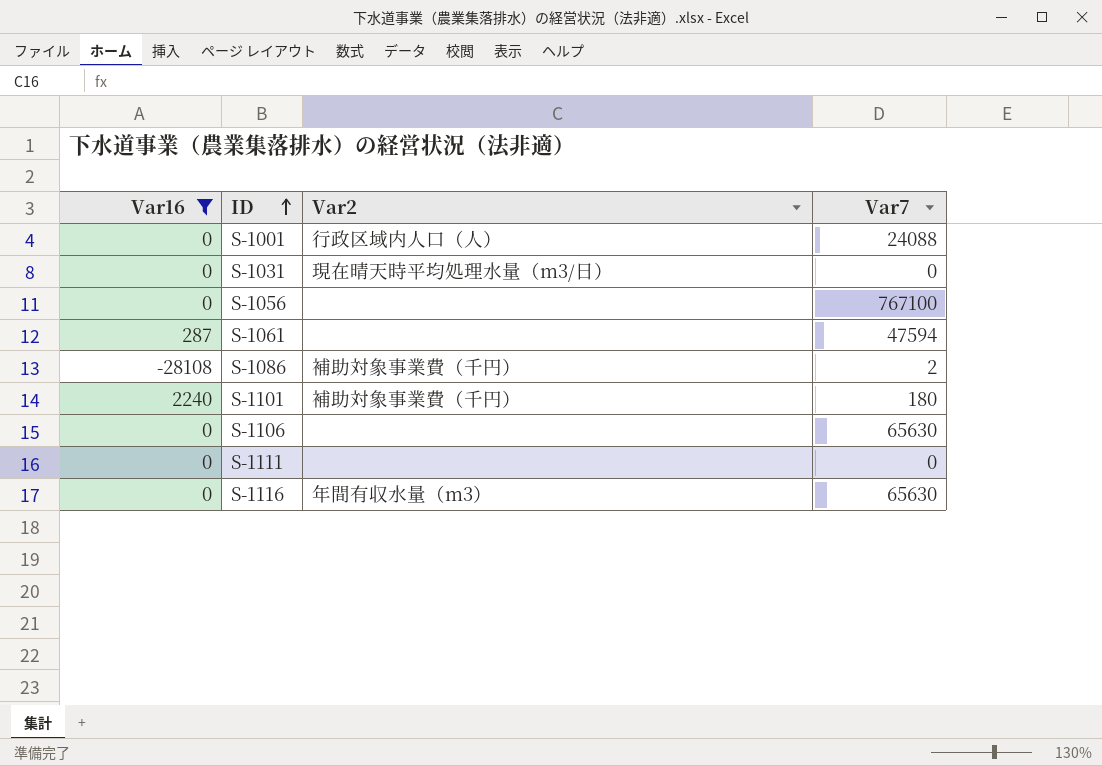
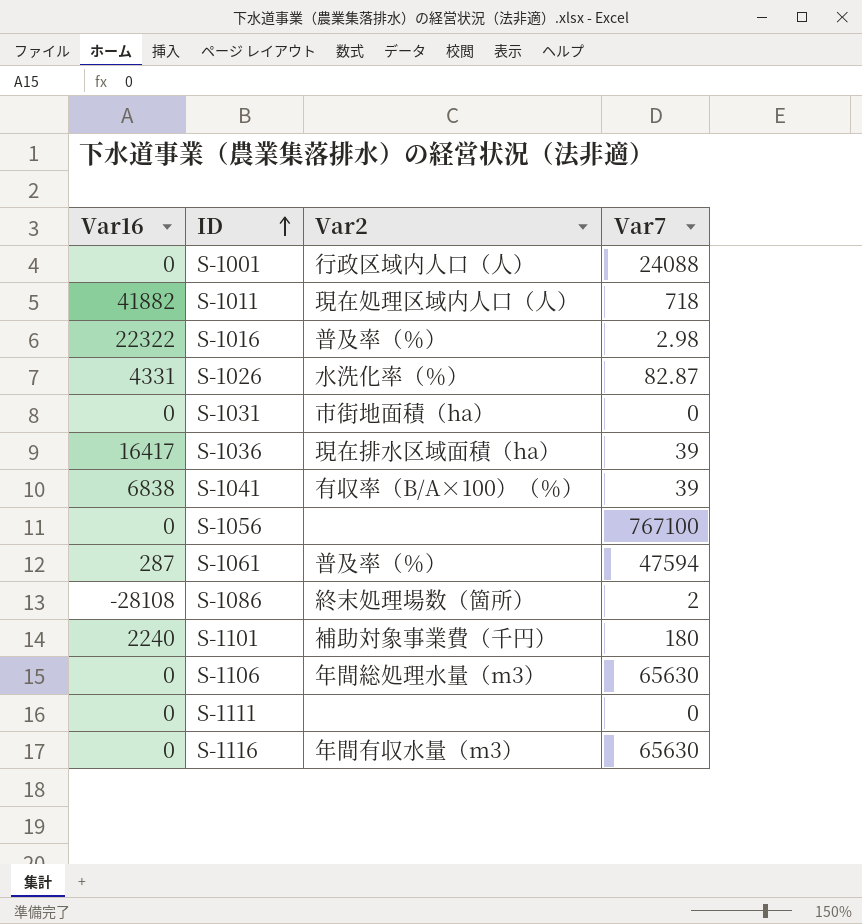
filter: Var16 <= 2240 -> none
S-1031 | Var2: 現在晴天時平均処理水量（m3/日） -> 市街地面積（ha）
S-1061 | Var2: none -> 普及率（％）
S-1086 | Var2: 補助対象事業費（千円） -> 終末処理場数（箇所）
S-1106 | Var2: none -> 年間総処理水量（m3）

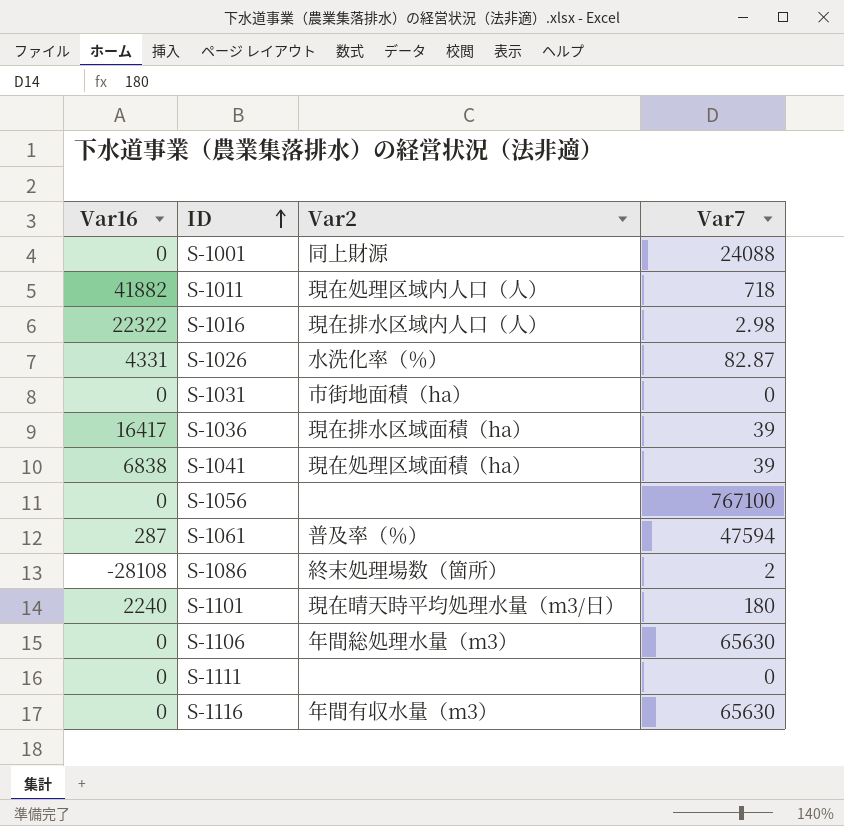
S-1001 | Var2: 行政区域内人口（人） -> 同上財源
S-1016 | Var2: 普及率（％） -> 現在排水区域内人口（人）
S-1041 | Var2: 有収率（B/A×100）（％） -> 現在処理区域面積（ha）
S-1101 | Var2: 補助対象事業費（千円） -> 現在晴天時平均処理水量（m3/日）

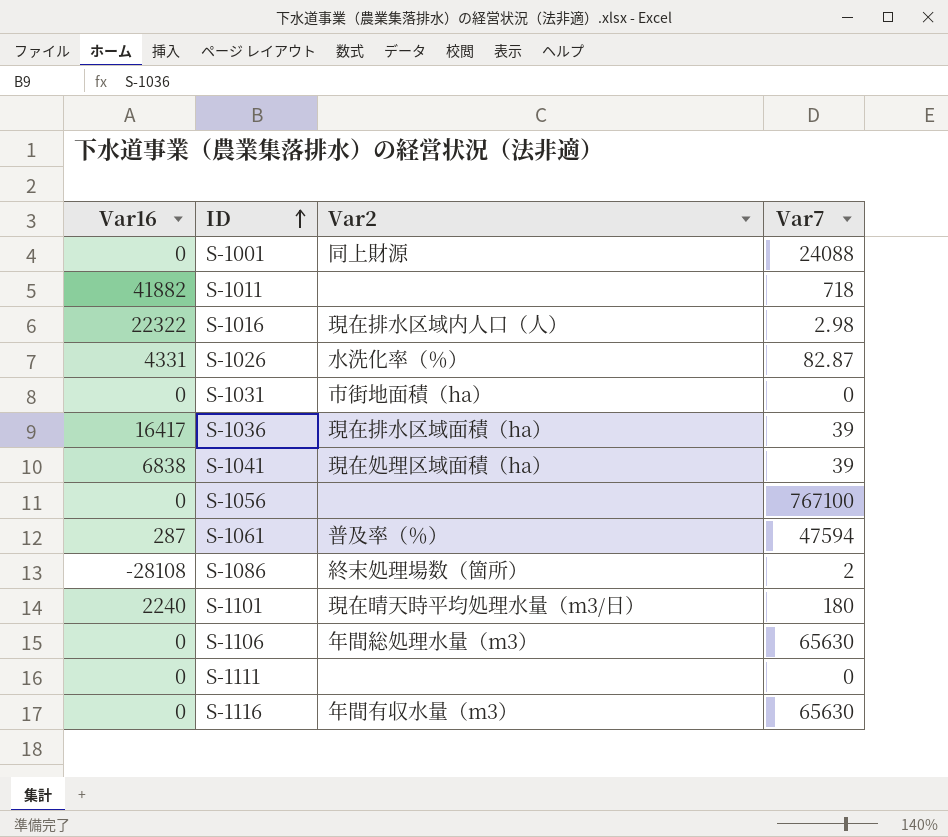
S-1011 | Var2: 現在処理区域内人口（人） -> none

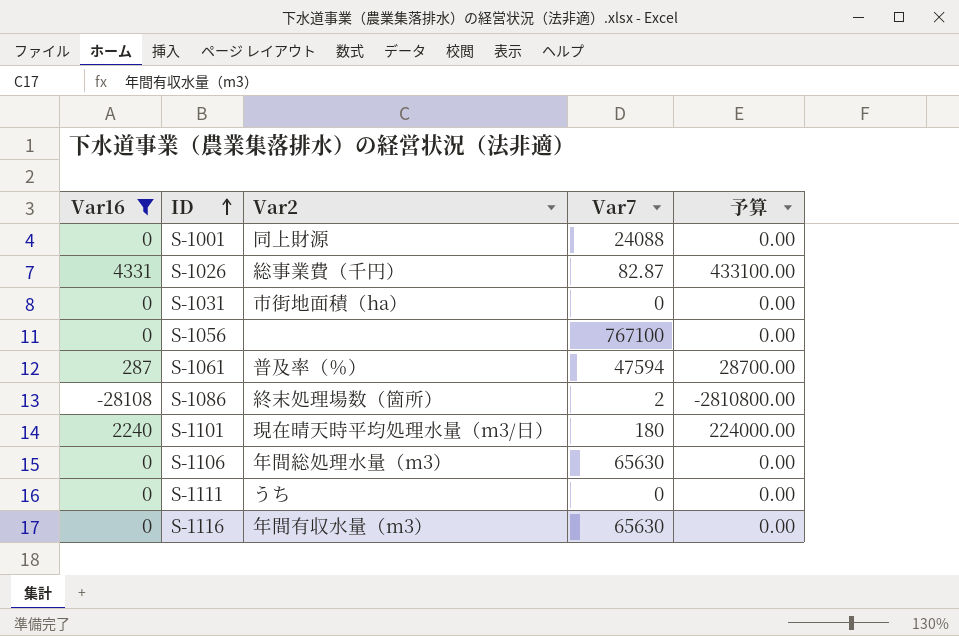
filter: none -> Var16 <= 4331
column 予算 | formula: none -> [Var16] * 100
S-1026 | Var2: 水洗化率（％） -> 総事業費（千円）
S-1111 | Var2: none -> うち

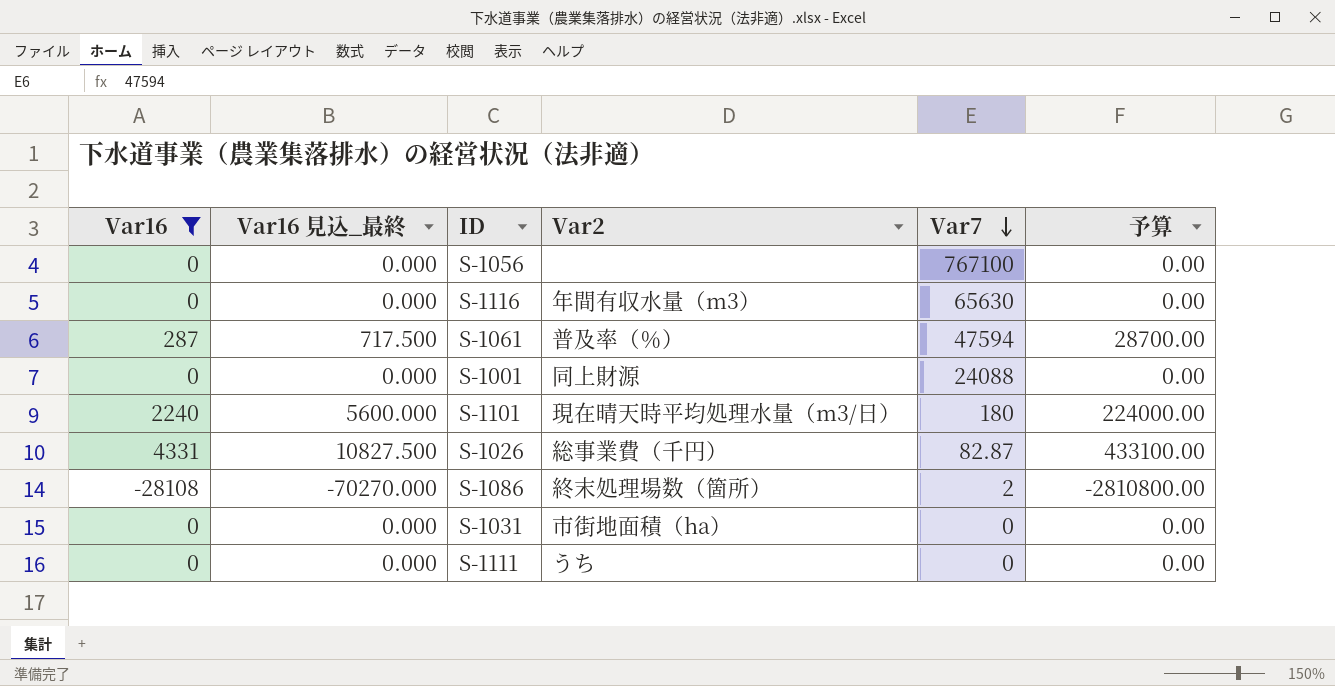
row order: ID ascending -> Var7 descending
column Var16 見込_最終 | formula: none -> [Var16] * 2.5
row S-1106: 0 | 年間総処理水量（m3） | 65630 | 0.00 -> none

